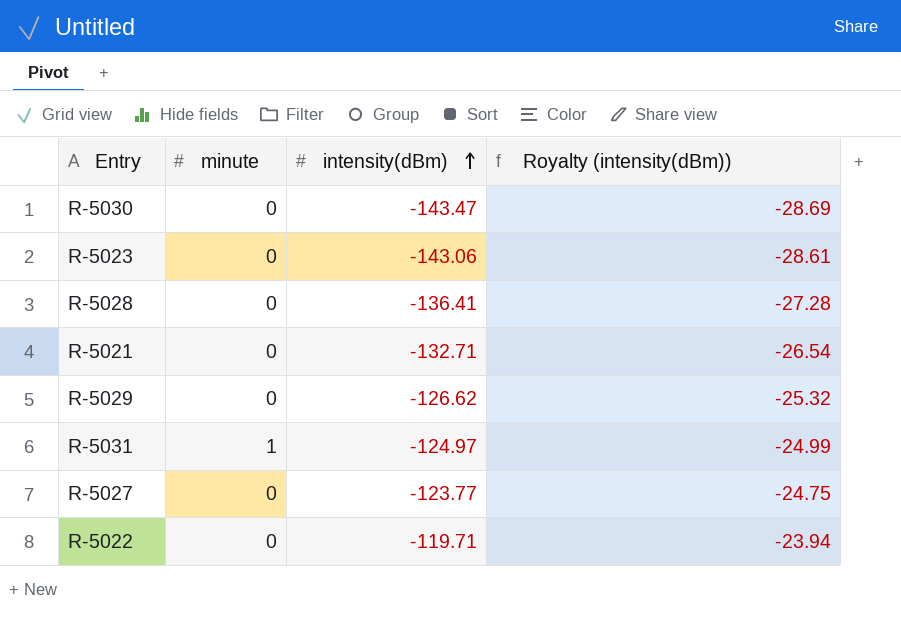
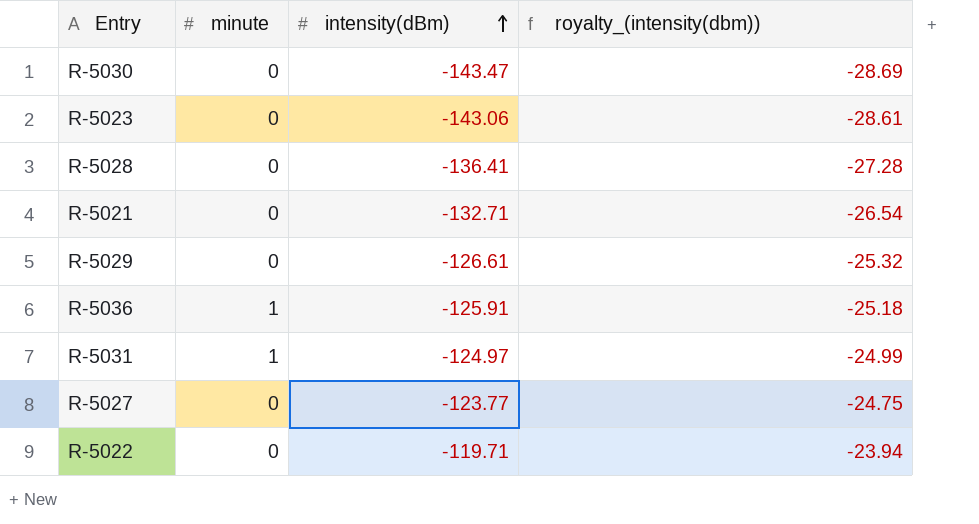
column name: Royalty (intensity(dBm)) -> royalty_(intensity(dbm))
R-5029 | intensity(dBm): -126.62 -> -126.61
row R-5036: none -> 1 | -125.91 | -25.18

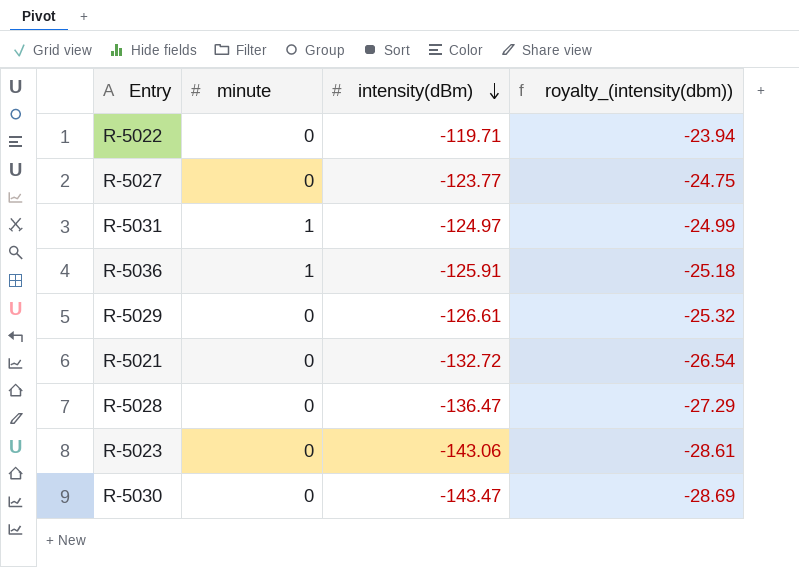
row order: intensity(dBm) ascending -> intensity(dBm) descending
R-5021 | intensity(dBm): -132.71 -> -132.72
R-5028 | intensity(dBm): -136.41 -> -136.47
R-5028 | royalty_(intensity(dbm)): -27.28 -> -27.29

